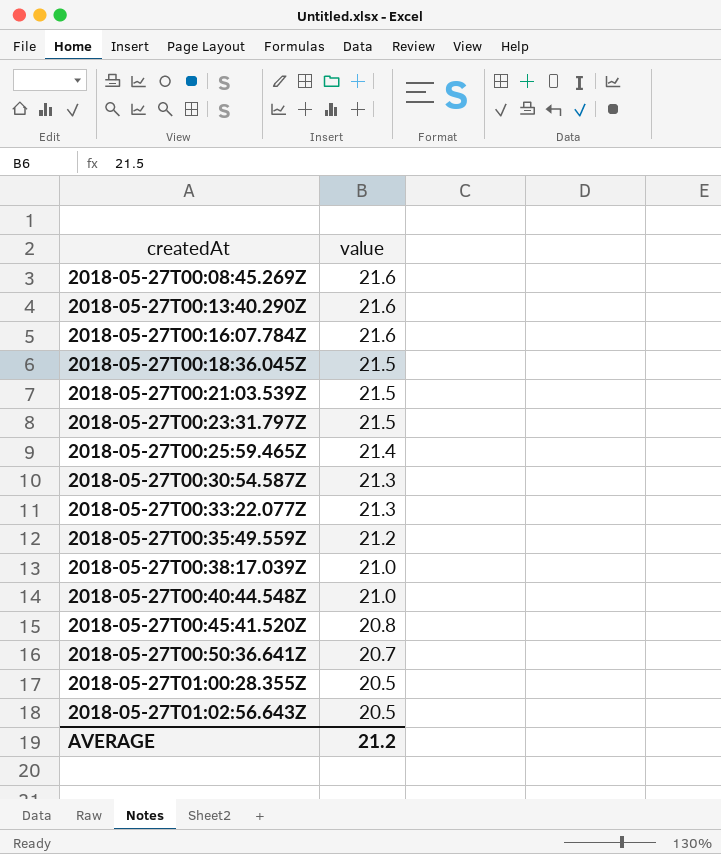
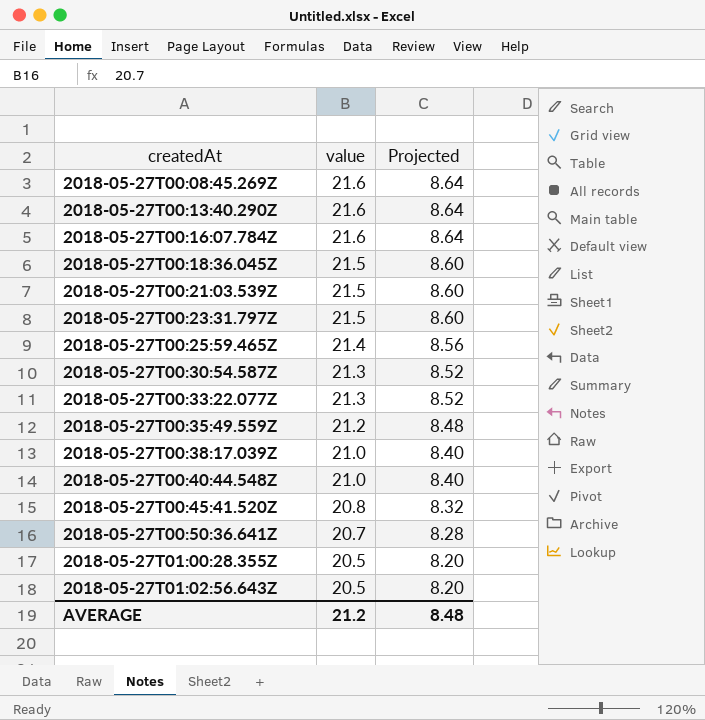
column Projected | formula: none -> [value] * 0.4

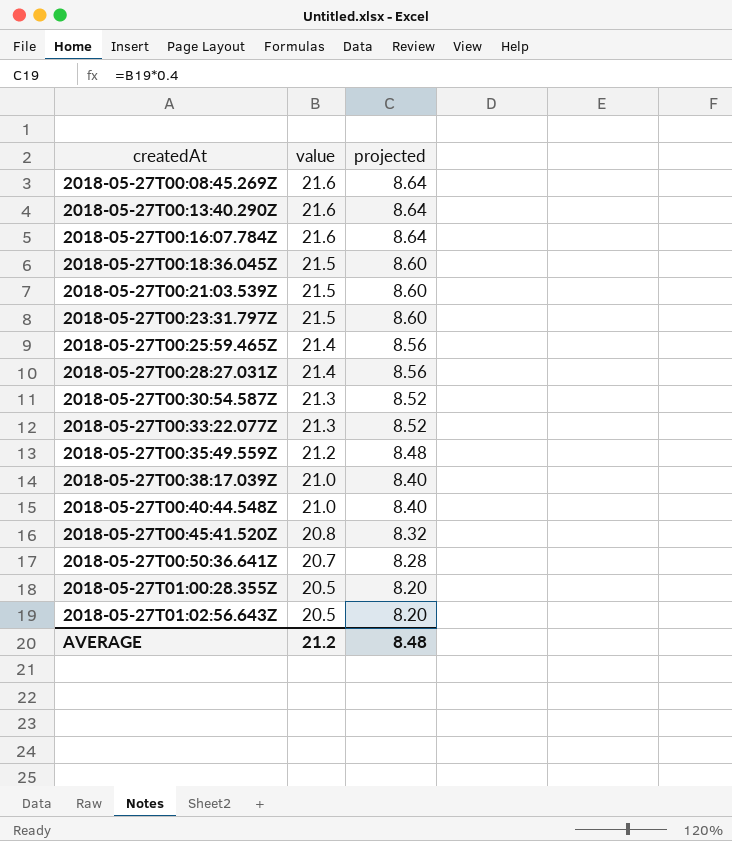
column name: Projected -> projected
row 2018-05-27T00:28:27.031Z: none -> 21.4 | 8.56

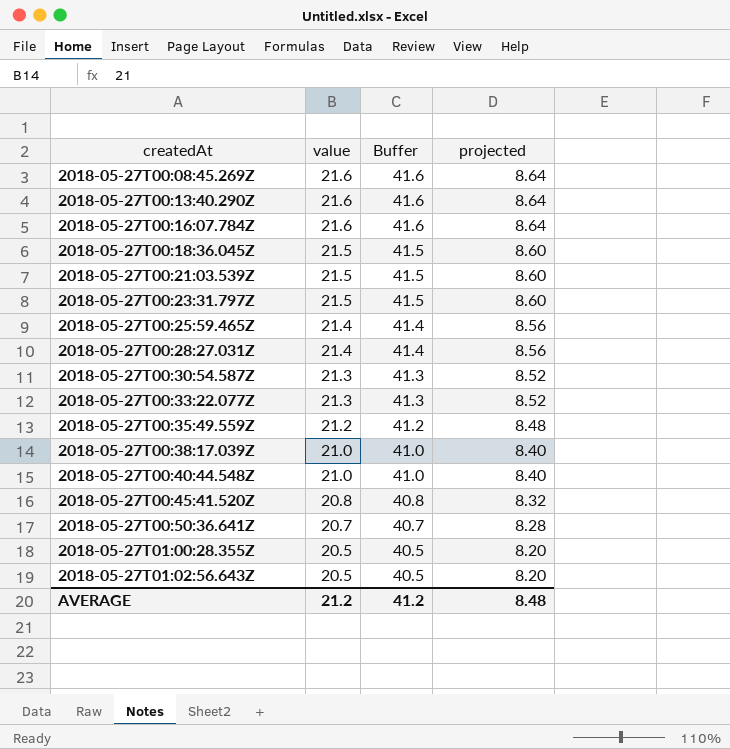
column Buffer | formula: none -> [value] + 20

